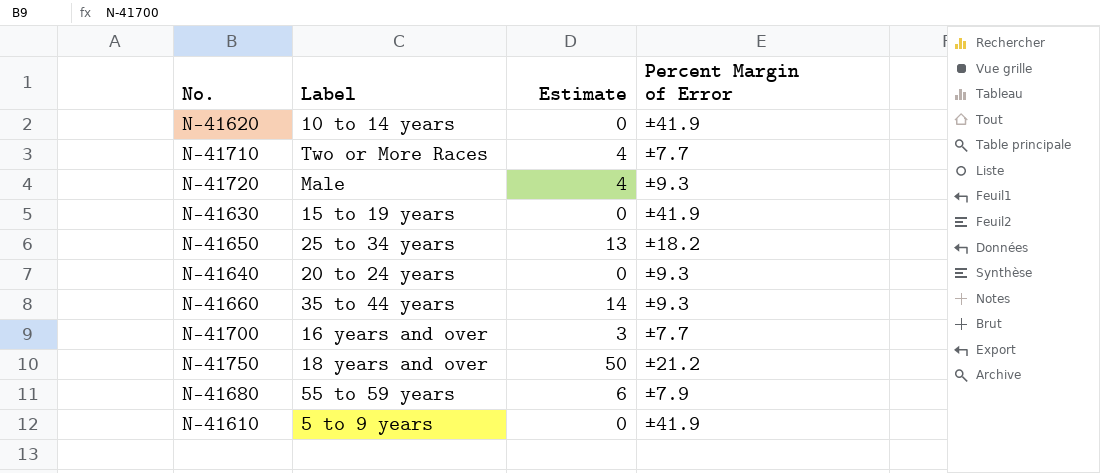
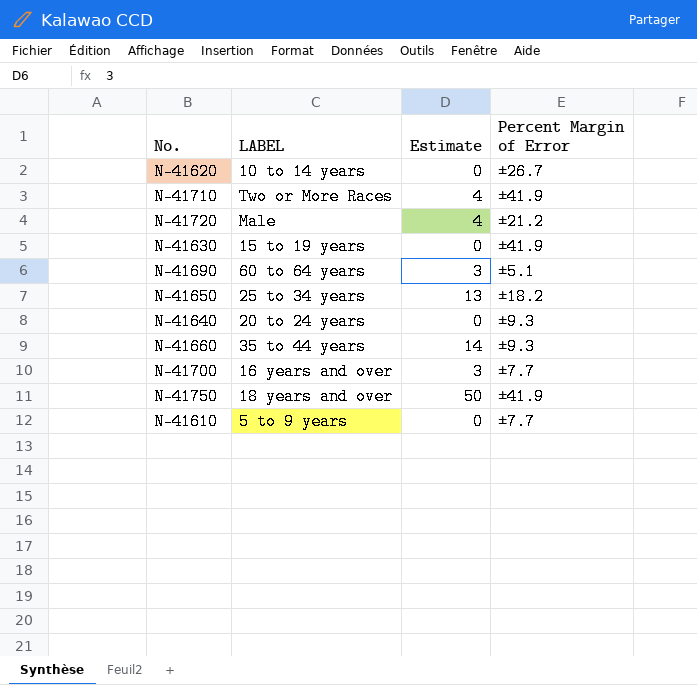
column name: Label -> LABEL
row N-41680: 55 to 59 years | 6 | ±7.9 -> none
N-41620 | Percent Margin of Error: ±41.9 -> ±26.7
N-41710 | Percent Margin of Error: ±7.7 -> ±41.9
N-41720 | Percent Margin of Error: ±9.3 -> ±21.2
row N-41690: none -> 60 to 64 years | 3 | ±5.1
N-41750 | Percent Margin of Error: ±21.2 -> ±41.9
N-41610 | Percent Margin of Error: ±41.9 -> ±7.7

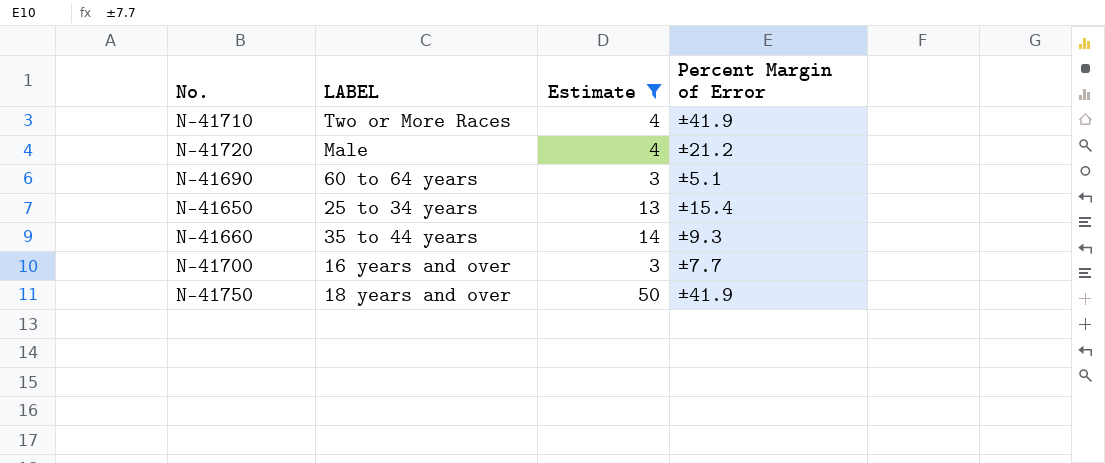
filter: none -> Estimate != 0
N-41650 | Percent Margin of Error: ±18.2 -> ±15.4

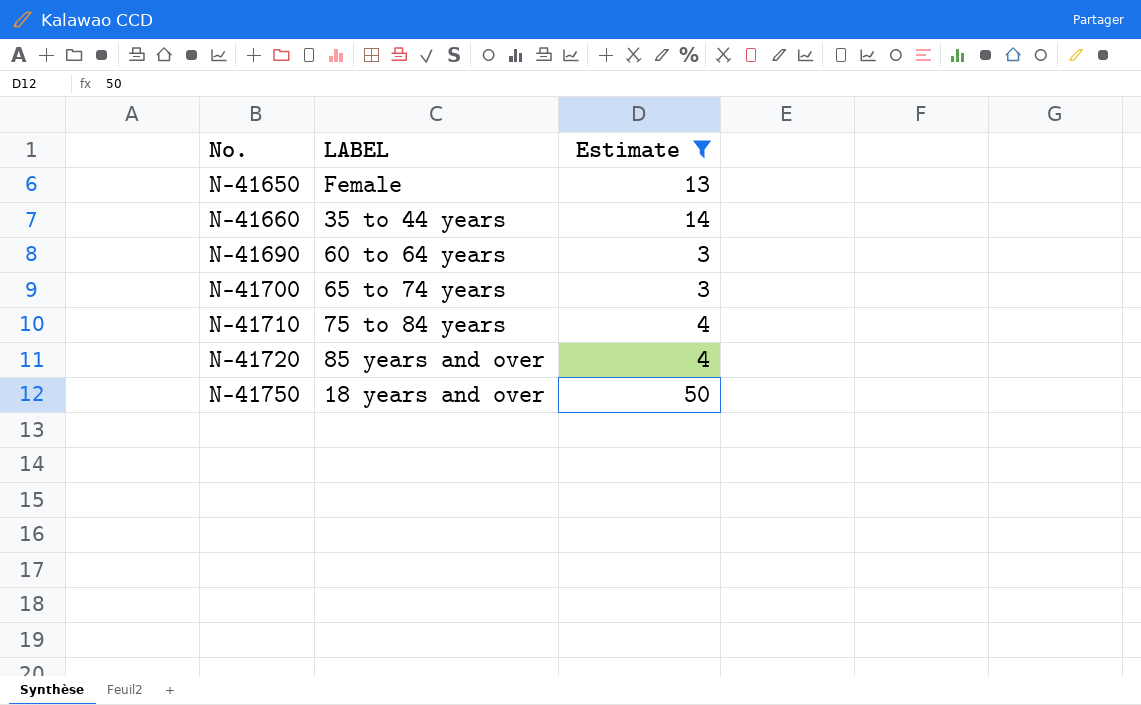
row order: none -> No. ascending
column Percent Margin of Error | position: 4 -> none
N-41650 | LABEL: 25 to 34 years -> Female
N-41700 | LABEL: 16 years and over -> 65 to 74 years
N-41710 | LABEL: Two or More Races -> 75 to 84 years
N-41720 | LABEL: Male -> 85 years and over

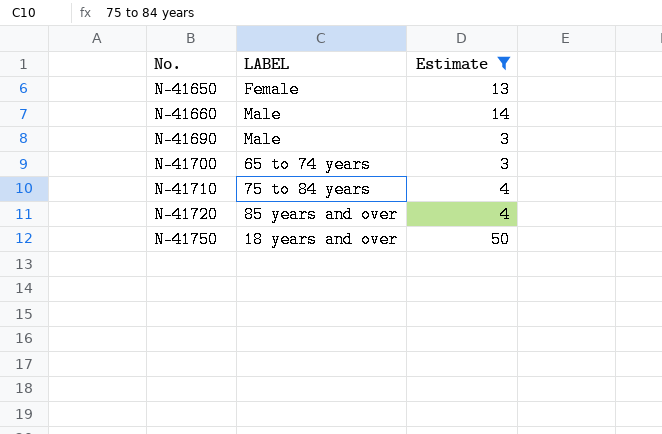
N-41660 | LABEL: 35 to 44 years -> Male
N-41690 | LABEL: 60 to 64 years -> Male

